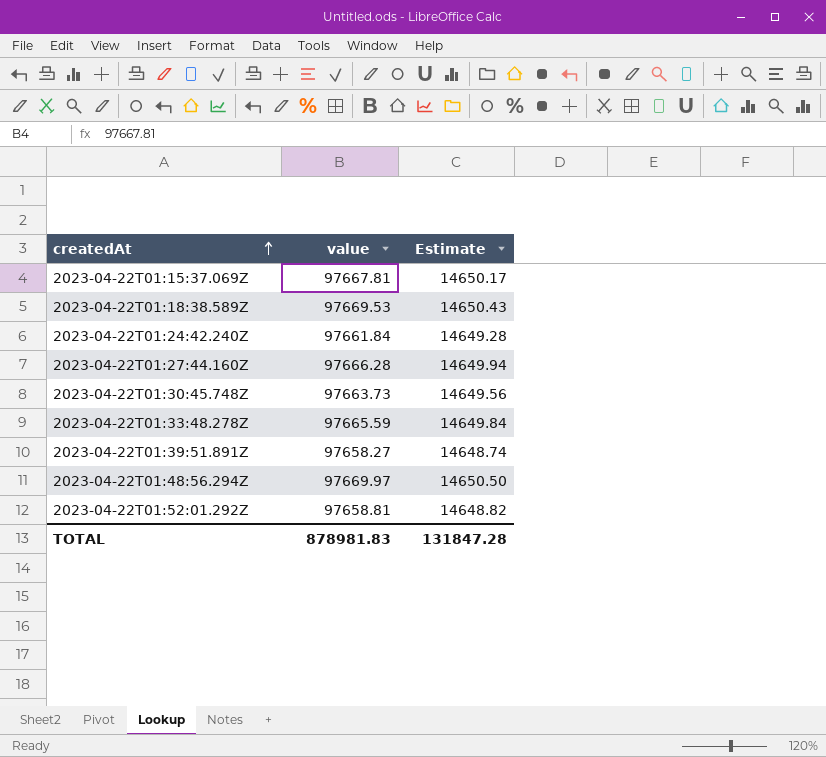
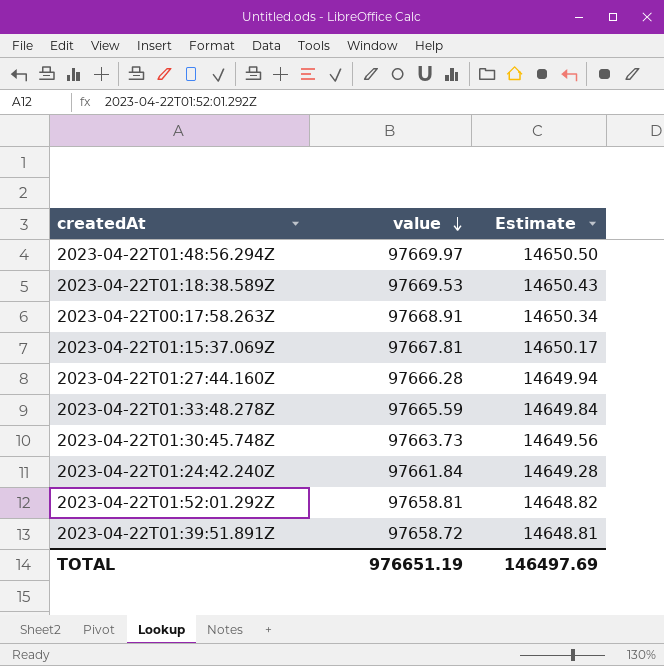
row order: createdAt ascending -> value descending
row 2023-04-22T00:17:58.263Z: none -> 97668.91 | 14650.34
2023-04-22T01:39:51.891Z | value: 97658.27 -> 97658.72
2023-04-22T01:39:51.891Z | Estimate: 14648.74 -> 14648.81
TOTAL | value: 878981.83 -> 976651.19
TOTAL | Estimate: 131847.28 -> 146497.69

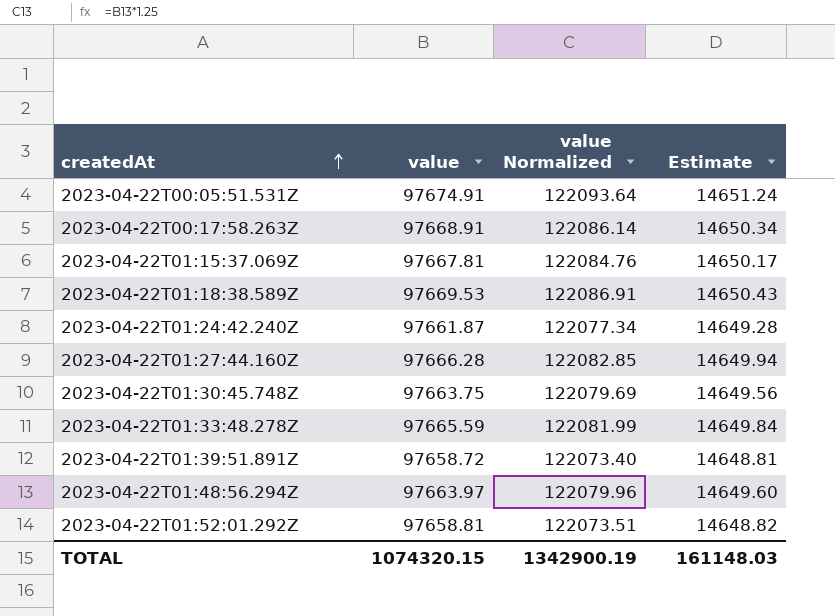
row order: value descending -> createdAt ascending
column value Normalized | formula: none -> [value] * 1.25
row 2023-04-22T00:05:51.531Z: none -> 97674.91 | 122093.64 | 14651.24
2023-04-22T01:24:42.240Z | value: 97661.84 -> 97661.87
2023-04-22T01:30:45.748Z | value: 97663.73 -> 97663.75
2023-04-22T01:48:56.294Z | value: 97669.97 -> 97663.97
2023-04-22T01:48:56.294Z | Estimate: 14650.50 -> 14649.60
TOTAL | value: 976651.19 -> 1074320.15
TOTAL | Estimate: 146497.69 -> 161148.03

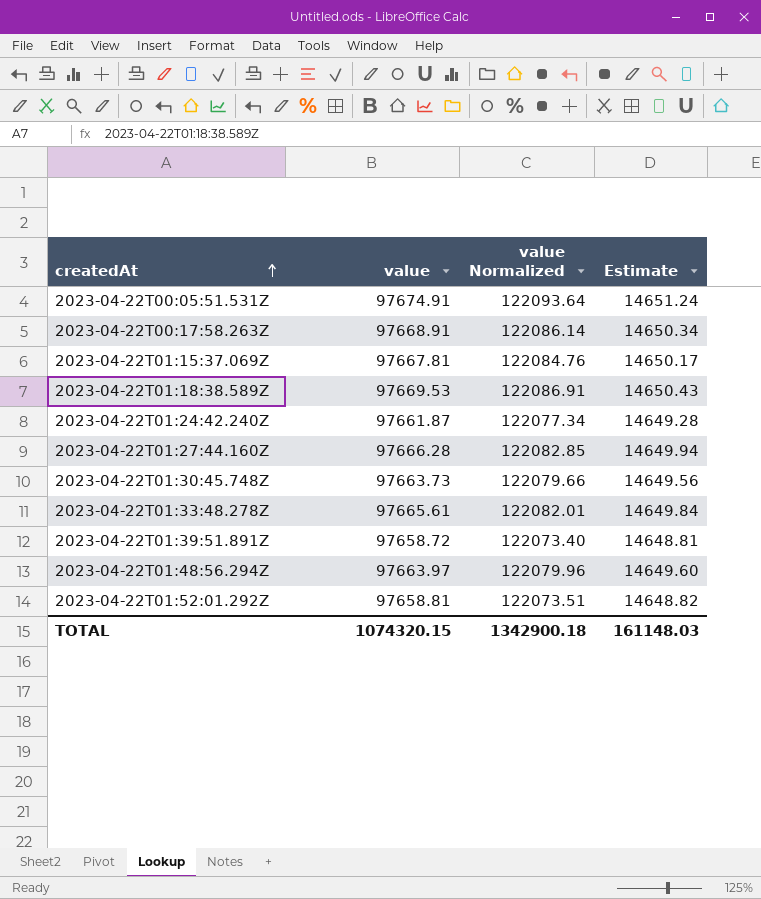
2023-04-22T01:30:45.748Z | value: 97663.75 -> 97663.73
2023-04-22T01:30:45.748Z | value Normalized: 122079.69 -> 122079.66
2023-04-22T01:33:48.278Z | value: 97665.59 -> 97665.61
2023-04-22T01:33:48.278Z | value Normalized: 122081.99 -> 122082.01
TOTAL | value Normalized: 1342900.19 -> 1342900.18

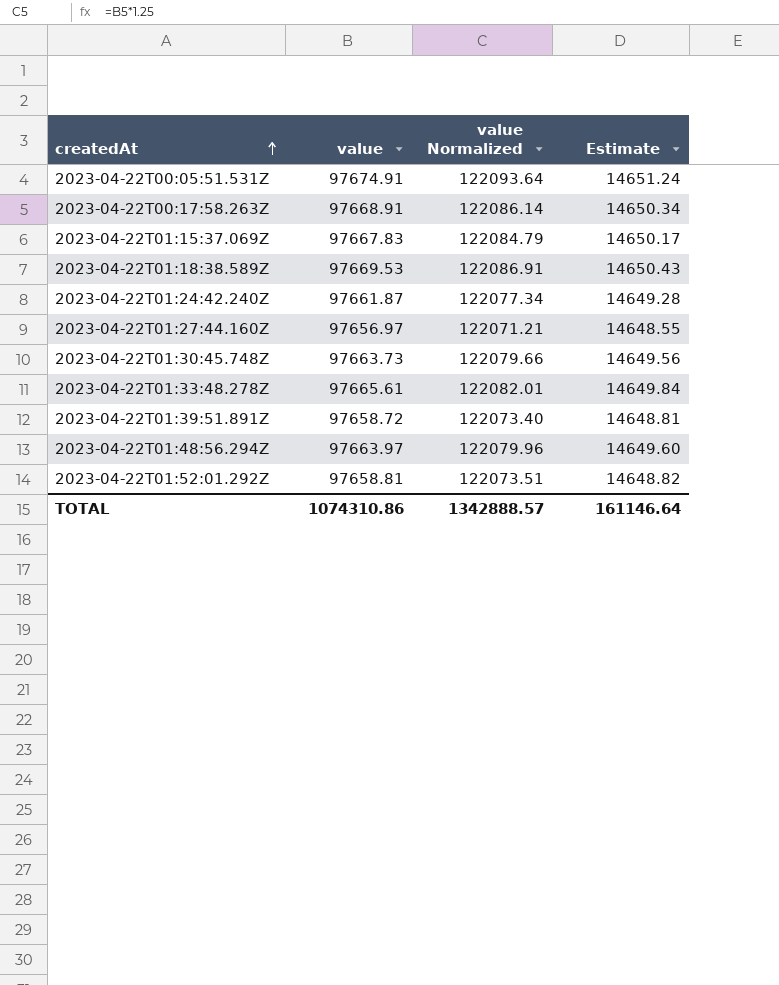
2023-04-22T01:15:37.069Z | value: 97667.81 -> 97667.83
2023-04-22T01:15:37.069Z | value Normalized: 122084.76 -> 122084.79
2023-04-22T01:27:44.160Z | value: 97666.28 -> 97656.97
2023-04-22T01:27:44.160Z | value Normalized: 122082.85 -> 122071.21
2023-04-22T01:27:44.160Z | Estimate: 14649.94 -> 14648.55
TOTAL | value: 1074320.15 -> 1074310.86
TOTAL | value Normalized: 1342900.18 -> 1342888.57
TOTAL | Estimate: 161148.03 -> 161146.64

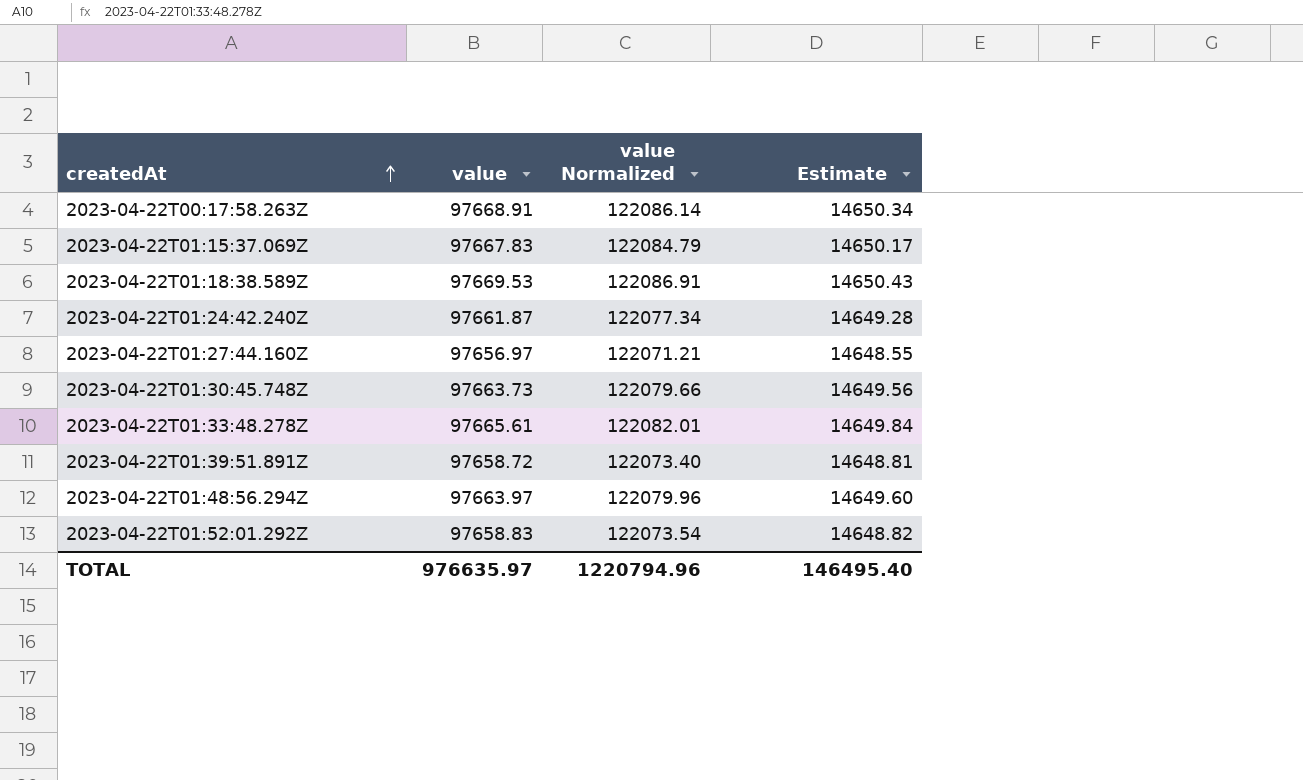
row 2023-04-22T00:05:51.531Z: 97674.91 | 122093.64 | 14651.24 -> none
2023-04-22T01:52:01.292Z | value: 97658.81 -> 97658.83
2023-04-22T01:52:01.292Z | value Normalized: 122073.51 -> 122073.54
TOTAL | value: 1074310.86 -> 976635.97
TOTAL | value Normalized: 1342888.57 -> 1220794.96
TOTAL | Estimate: 161146.64 -> 146495.40

